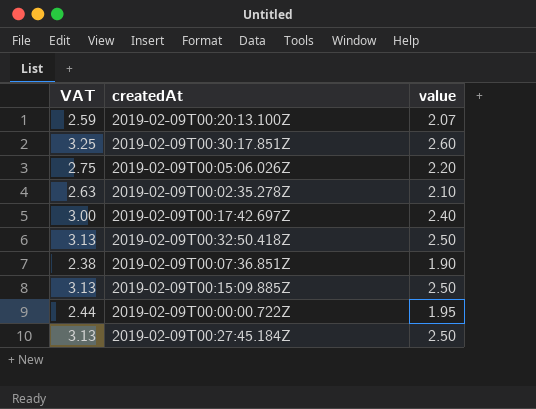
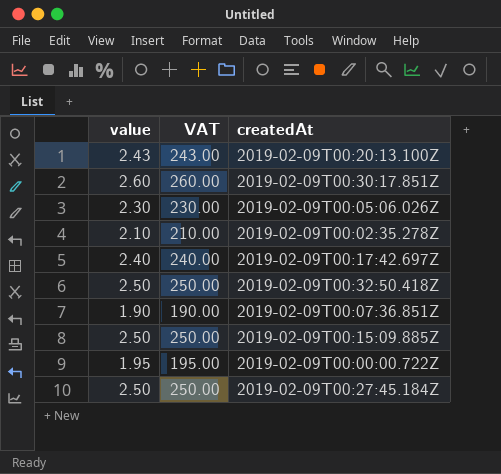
column value | position: 3 -> 1
column VAT | formula: [value] * 1.25 -> [value] * 100
2019-02-09T00:20:13.100Z | value: 2.07 -> 2.43
2019-02-09T00:05:06.026Z | value: 2.20 -> 2.30

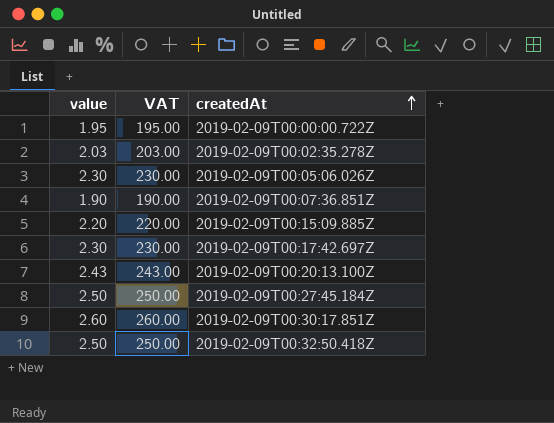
row order: none -> createdAt ascending
2019-02-09T00:02:35.278Z | value: 2.10 -> 2.03
2019-02-09T00:02:35.278Z | VAT: 210.00 -> 203.00
2019-02-09T00:15:09.885Z | value: 2.50 -> 2.20
2019-02-09T00:15:09.885Z | VAT: 250.00 -> 220.00
2019-02-09T00:17:42.697Z | value: 2.40 -> 2.30
2019-02-09T00:17:42.697Z | VAT: 240.00 -> 230.00

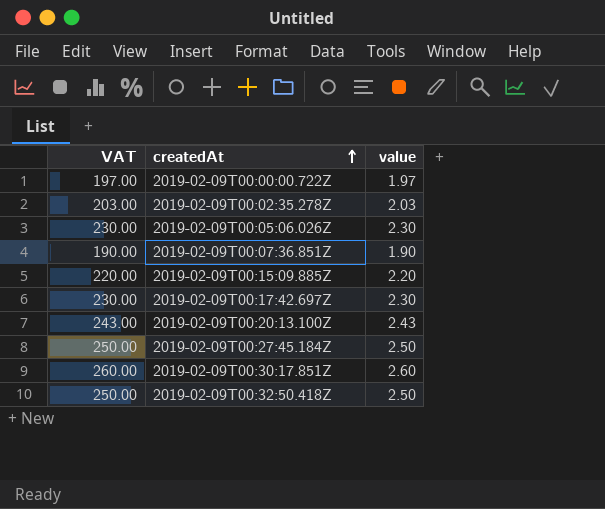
column value | position: 1 -> 3
2019-02-09T00:00:00.722Z | VAT: 195.00 -> 197.00
2019-02-09T00:00:00.722Z | value: 1.95 -> 1.97

